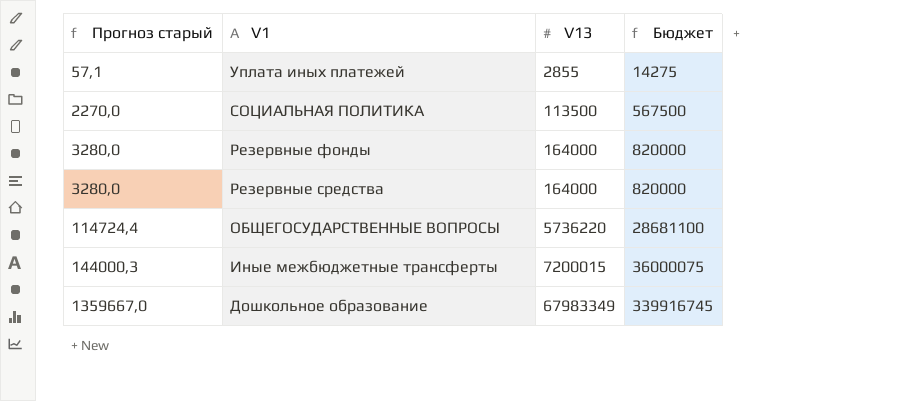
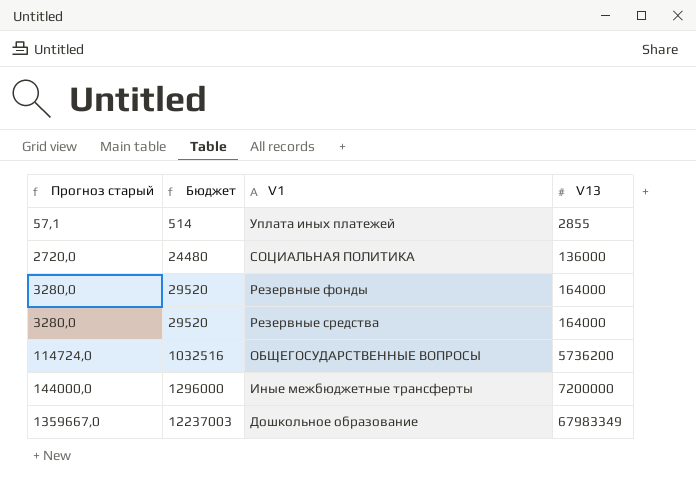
column Бюджет | formula: [V13] * 5 -> [V13] * 0,18
column Бюджет | position: 4 -> 2
СОЦИАЛЬНАЯ ПОЛИТИКА | Прогноз старый: 2270,0 -> 2720,0
СОЦИАЛЬНАЯ ПОЛИТИКА | V13: 113500 -> 136000
ОБЩЕГОСУДАРСТВЕННЫЕ ВОПРОСЫ | Прогноз старый: 114724,4 -> 114724,0
ОБЩЕГОСУДАРСТВЕННЫЕ ВОПРОСЫ | V13: 5736220 -> 5736200
Иные межбюджетные трансферты | Прогноз старый: 144000,3 -> 144000,0
Иные межбюджетные трансферты | V13: 7200015 -> 7200000

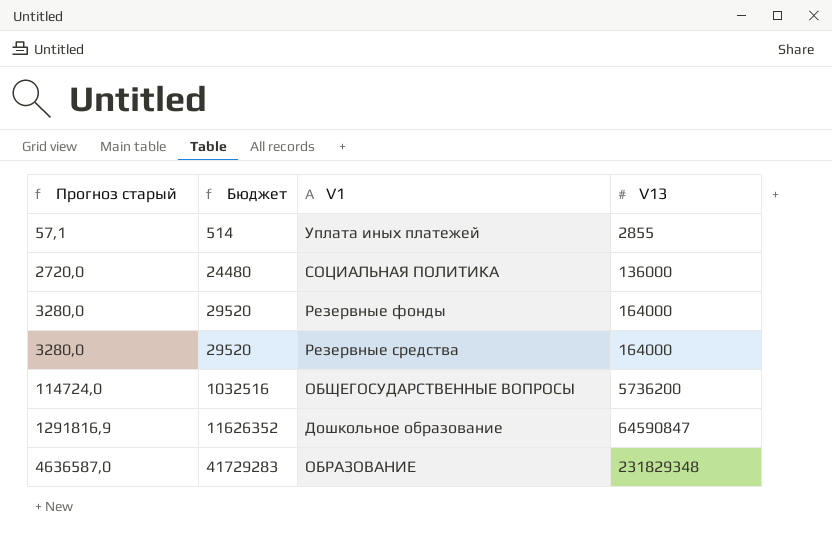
row Иные межбюджетные трансферты: 144000,0 | 1296000 | 7200000 -> none
Дошкольное образование | Прогноз старый: 1359667,0 -> 1291816,9
Дошкольное образование | Бюджет: 12237003 -> 11626352
Дошкольное образование | V13: 67983349 -> 64590847
row ОБРАЗОВАНИЕ: none -> 4636587,0 | 41729283 | 231829348

